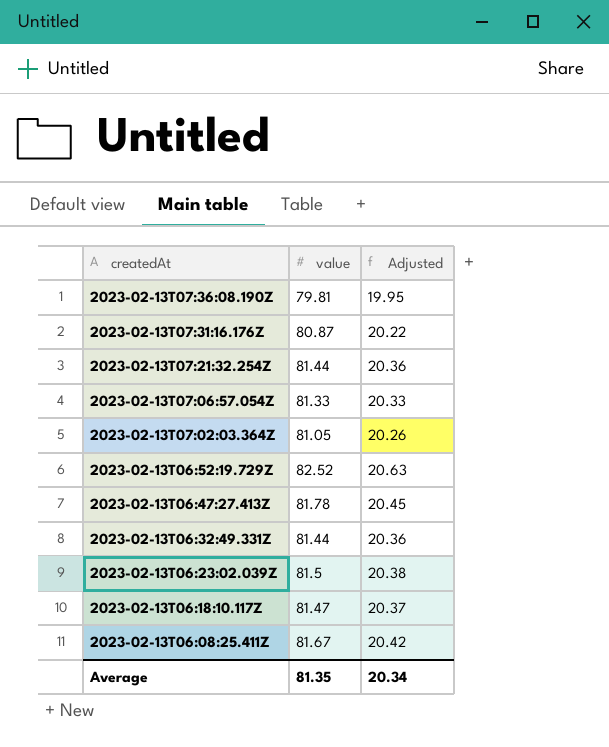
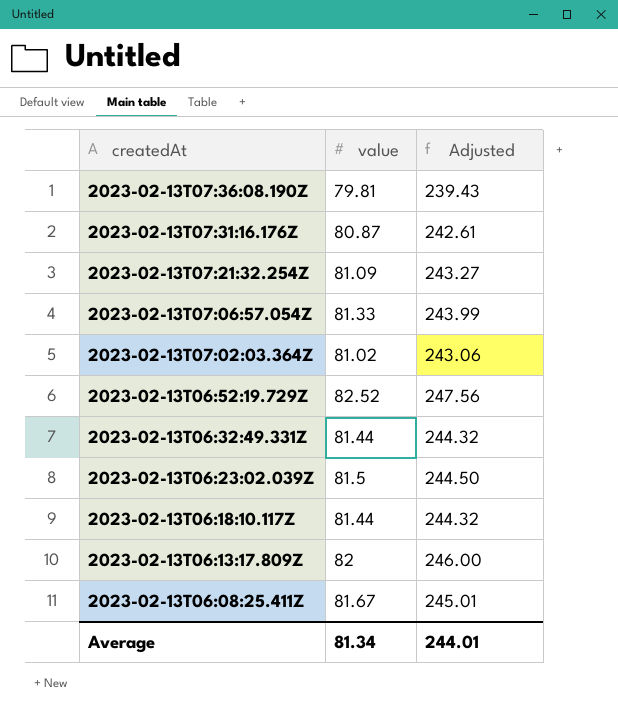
column Adjusted | formula: [value] * 0.25 -> [value] * 3
row 2023-02-13T06:47:27.413Z: 81.78 | 20.45 -> none
2023-02-13T07:21:32.254Z | value: 81.44 -> 81.09
2023-02-13T07:02:03.364Z | value: 81.05 -> 81.02
2023-02-13T06:18:10.117Z | value: 81.47 -> 81.44
row 2023-02-13T06:13:17.809Z: none -> 82 | 246.00
Average | value: 81.35 -> 81.34
Average | Adjusted: 20.34 -> 244.01

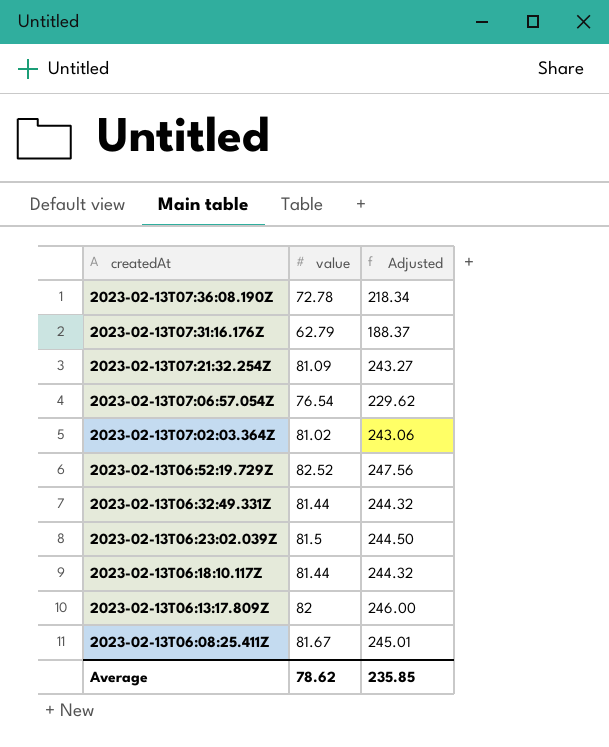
2023-02-13T07:36:08.190Z | value: 79.81 -> 72.78
2023-02-13T07:36:08.190Z | Adjusted: 239.43 -> 218.34
2023-02-13T07:31:16.176Z | value: 80.87 -> 62.79
2023-02-13T07:31:16.176Z | Adjusted: 242.61 -> 188.37
2023-02-13T07:06:57.054Z | value: 81.33 -> 76.54
2023-02-13T07:06:57.054Z | Adjusted: 243.99 -> 229.62
Average | value: 81.34 -> 78.62
Average | Adjusted: 244.01 -> 235.85

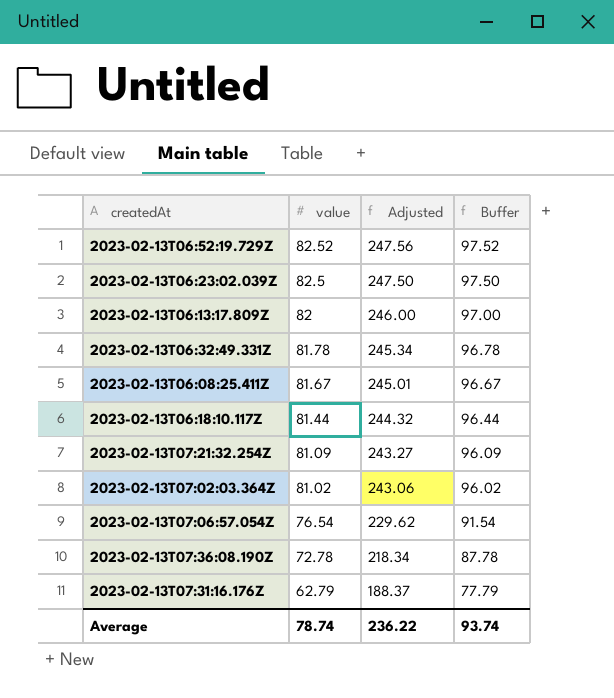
row order: createdAt descending -> value descending
column Buffer | formula: none -> [value] + 15
2023-02-13T06:23:02.039Z | value: 81.5 -> 82.5
2023-02-13T06:23:02.039Z | Adjusted: 244.50 -> 247.50
2023-02-13T06:32:49.331Z | value: 81.44 -> 81.78
2023-02-13T06:32:49.331Z | Adjusted: 244.32 -> 245.34
Average | value: 78.62 -> 78.74
Average | Adjusted: 235.85 -> 236.22

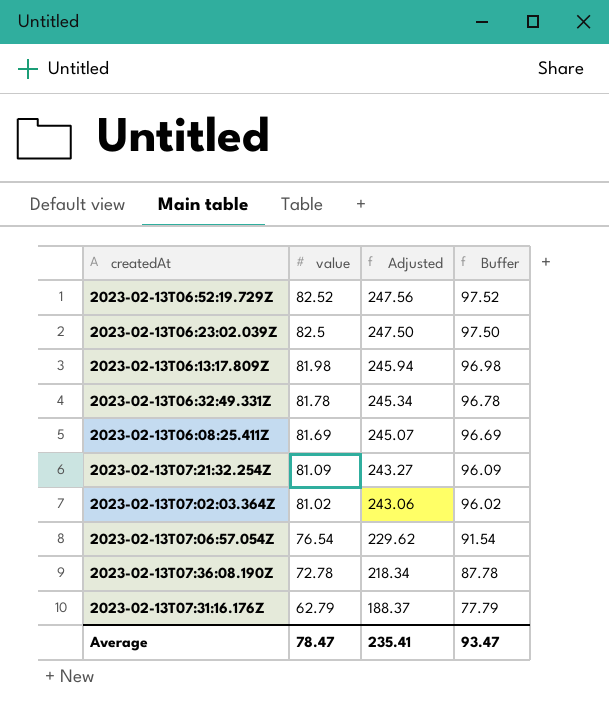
row 2023-02-13T06:18:10.117Z: 81.44 | 244.32 | 96.44 -> none
2023-02-13T06:13:17.809Z | value: 82 -> 81.98
2023-02-13T06:13:17.809Z | Adjusted: 246.00 -> 245.94
2023-02-13T06:13:17.809Z | Buffer: 97.00 -> 96.98
2023-02-13T06:08:25.411Z | value: 81.67 -> 81.69
2023-02-13T06:08:25.411Z | Adjusted: 245.01 -> 245.07
2023-02-13T06:08:25.411Z | Buffer: 96.67 -> 96.69
Average | value: 78.74 -> 78.47
Average | Adjusted: 236.22 -> 235.41
Average | Buffer: 93.74 -> 93.47

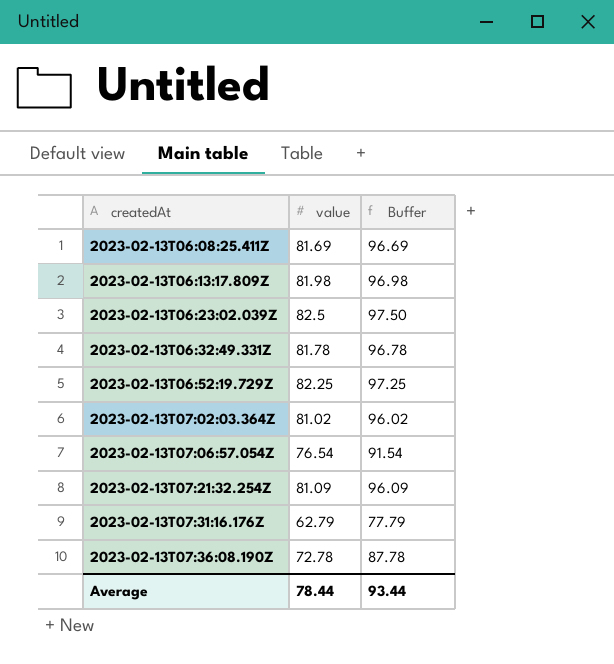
row order: value descending -> createdAt ascending
column Adjusted | formula: [value] * 3 -> none
2023-02-13T06:52:19.729Z | value: 82.52 -> 82.25
2023-02-13T06:52:19.729Z | Buffer: 97.52 -> 97.25
Average | value: 78.47 -> 78.44
Average | Buffer: 93.47 -> 93.44

